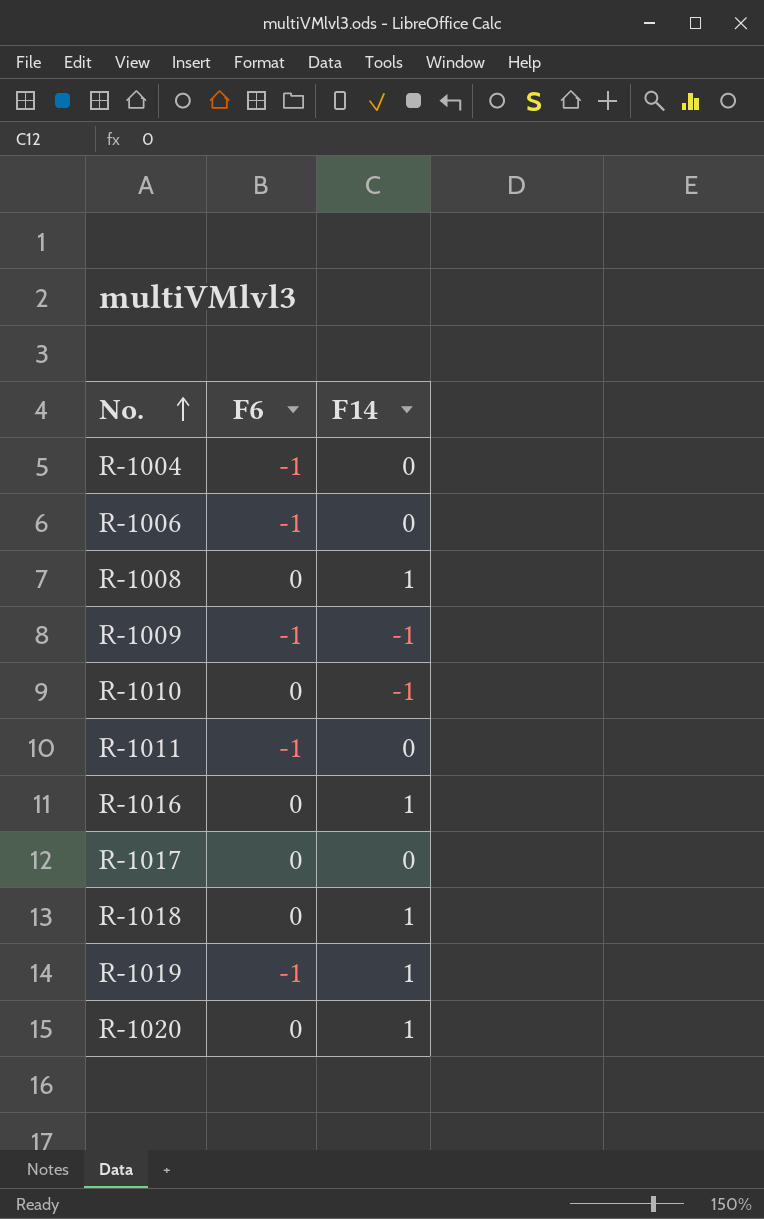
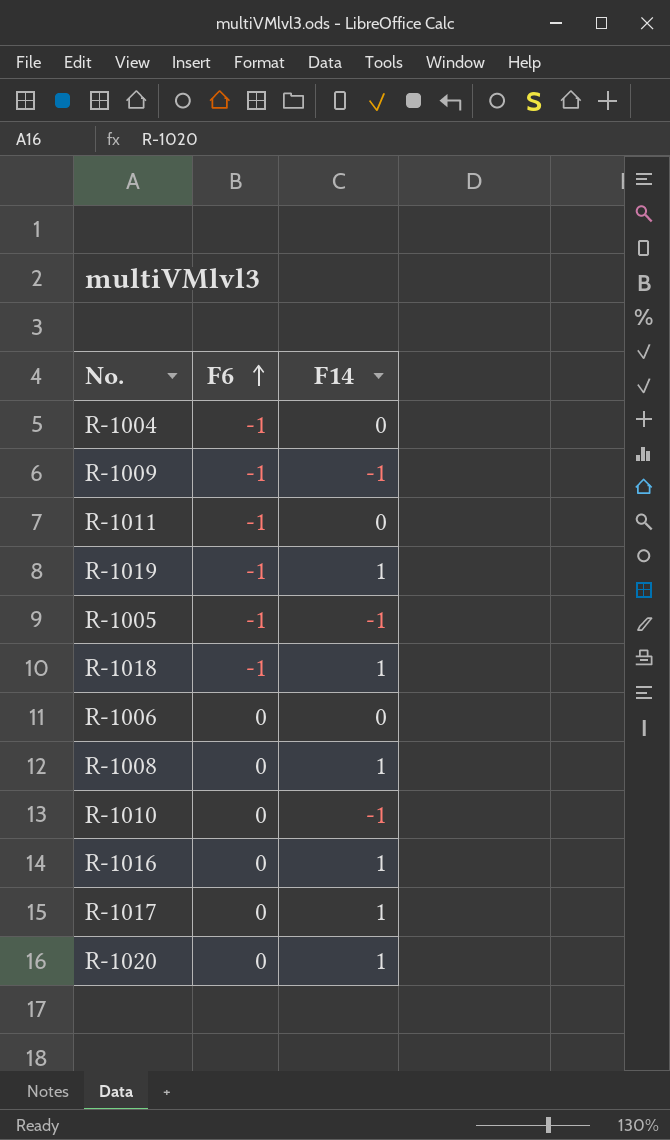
row order: No. ascending -> F6 ascending
row R-1005: none -> -1 | -1
R-1018 | F6: 0 -> -1
R-1006 | F6: -1 -> 0
R-1017 | F14: 0 -> 1

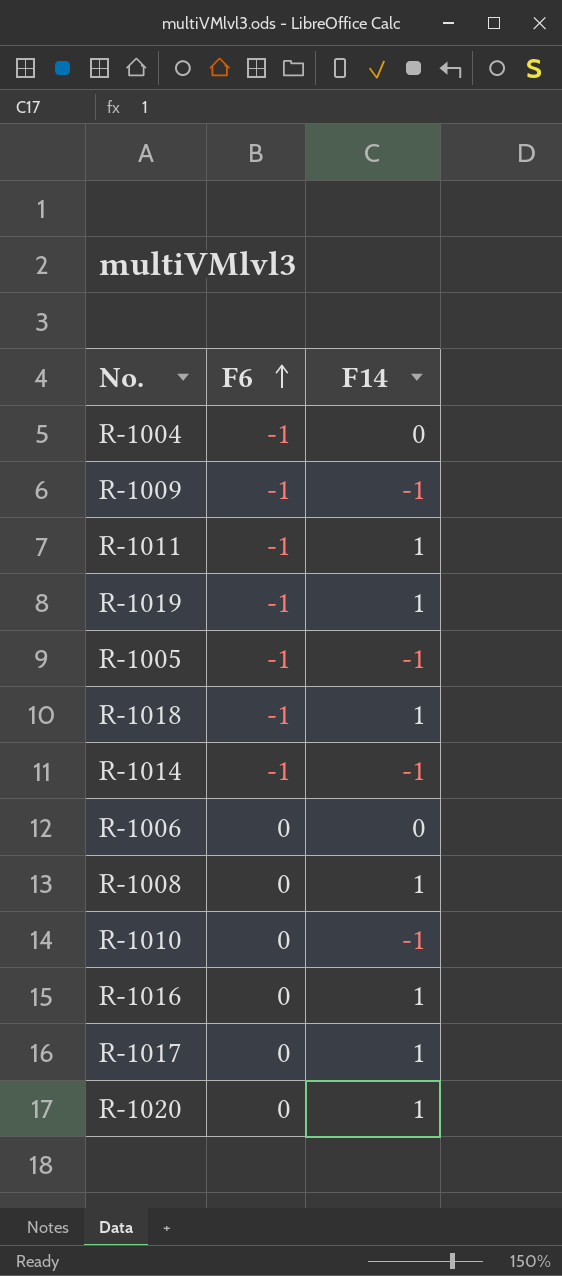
R-1011 | F14: 0 -> 1
row R-1014: none -> -1 | -1

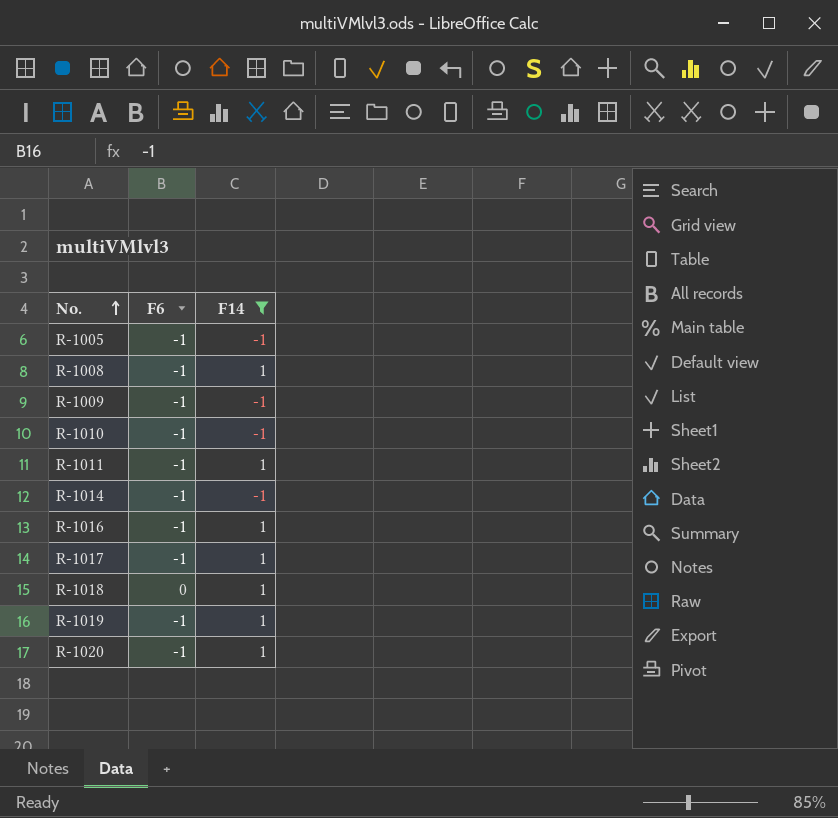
filter: none -> F14 != 0
row order: F6 ascending -> No. ascending
R-1008 | F6: 0 -> -1
R-1010 | F6: 0 -> -1
R-1016 | F6: 0 -> -1
R-1017 | F6: 0 -> -1
R-1018 | F6: -1 -> 0
R-1020 | F6: 0 -> -1

